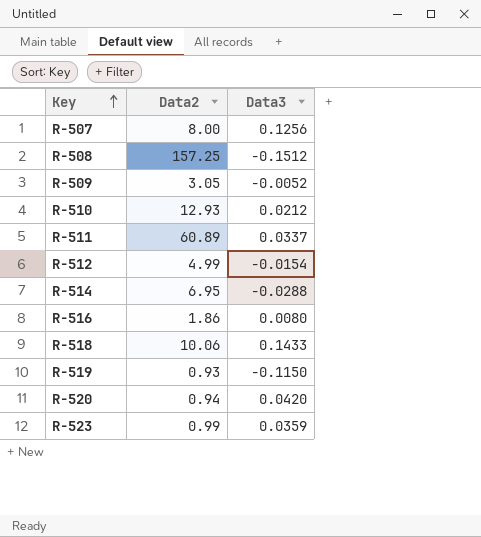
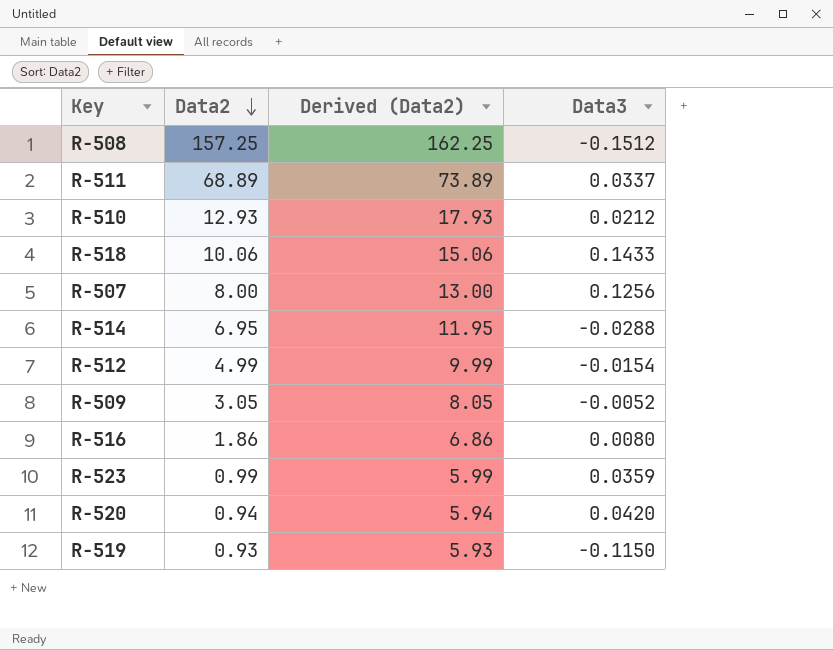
row order: Key ascending -> Data2 descending
column Derived (Data2) | formula: none -> [Data2] + 5
R-511 | Data2: 60.89 -> 68.89

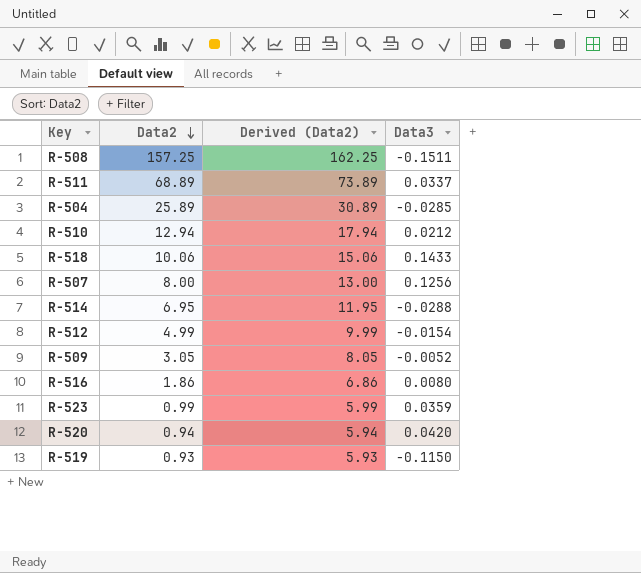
R-508 | Data3: -0.1512 -> -0.1511
row R-504: none -> 25.89 | 30.89 | -0.0285
R-510 | Data2: 12.93 -> 12.94
R-510 | Derived (Data2): 17.93 -> 17.94

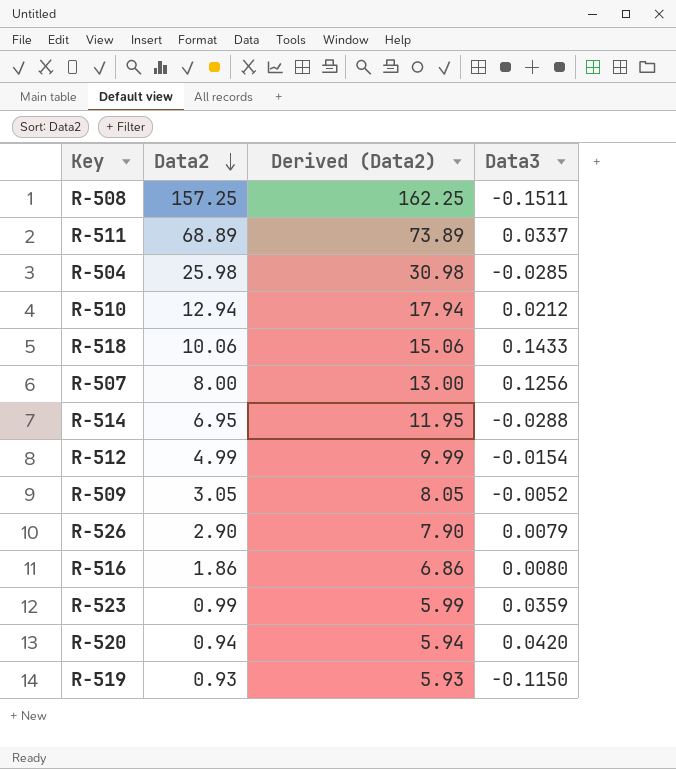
R-504 | Data2: 25.89 -> 25.98
R-504 | Derived (Data2): 30.89 -> 30.98
row R-526: none -> 2.90 | 7.90 | 0.0079

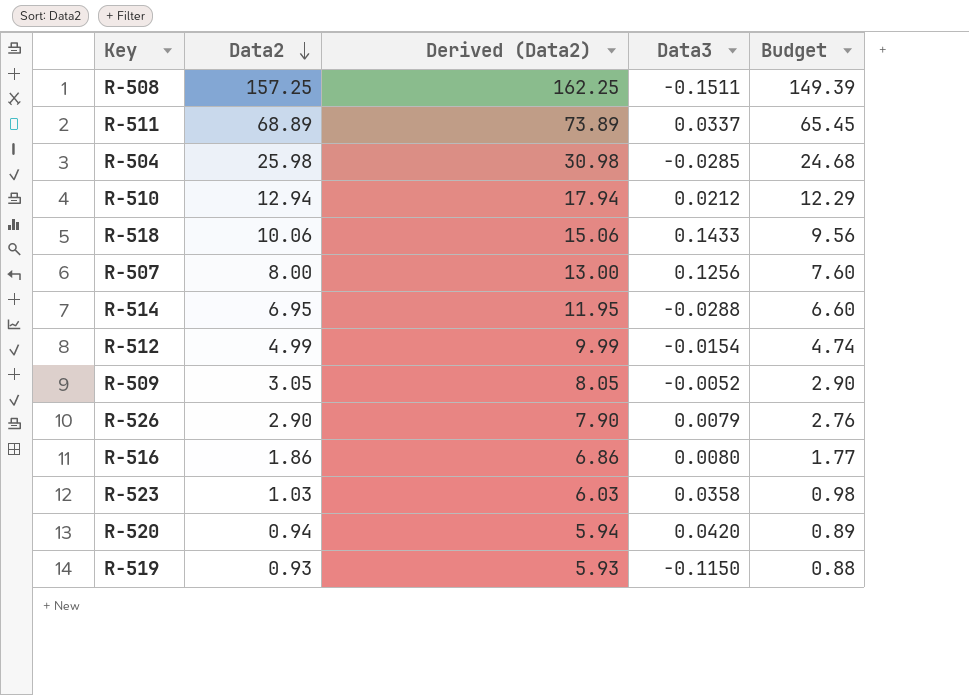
column Budget | formula: none -> [Data2] * 0.95
R-523 | Data2: 0.99 -> 1.03
R-523 | Derived (Data2): 5.99 -> 6.03
R-523 | Data3: 0.0359 -> 0.0358

